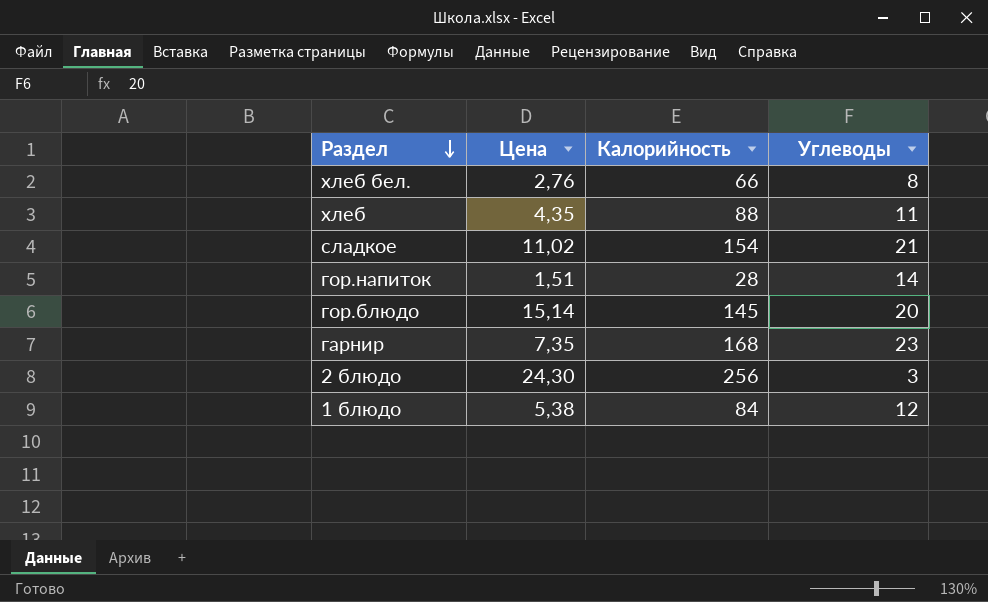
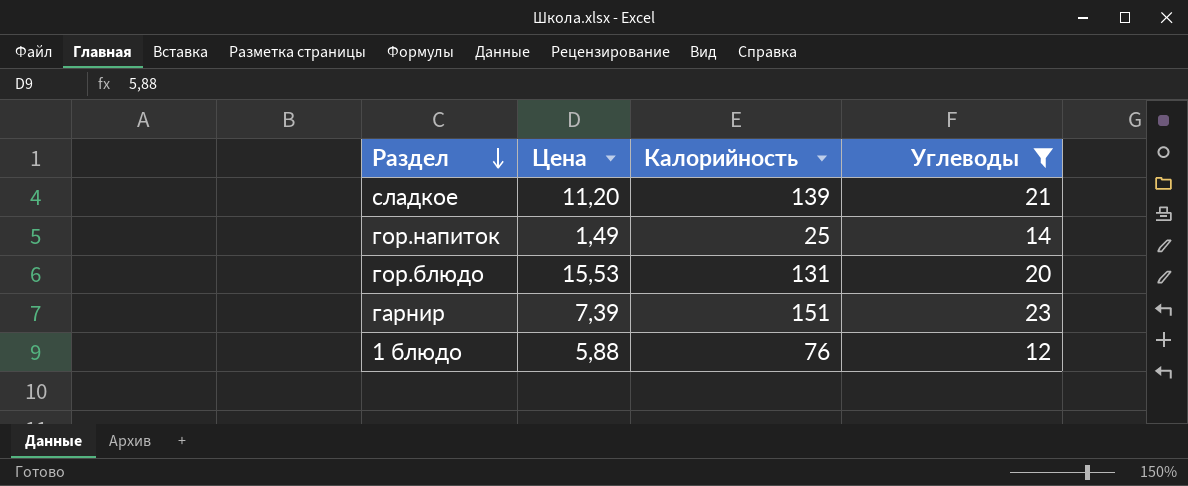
filter: none -> Углеводы >= 12
сладкое | Цена: 11,02 -> 11,20
сладкое | Калорийность: 154 -> 139
гор.напиток | Цена: 1,51 -> 1,49
гор.напиток | Калорийность: 28 -> 25
гор.блюдо | Цена: 15,14 -> 15,53
гор.блюдо | Калорийность: 145 -> 131
гарнир | Цена: 7,35 -> 7,39
гарнир | Калорийность: 168 -> 151
1 блюдо | Цена: 5,38 -> 5,88
1 блюдо | Калорийность: 84 -> 76

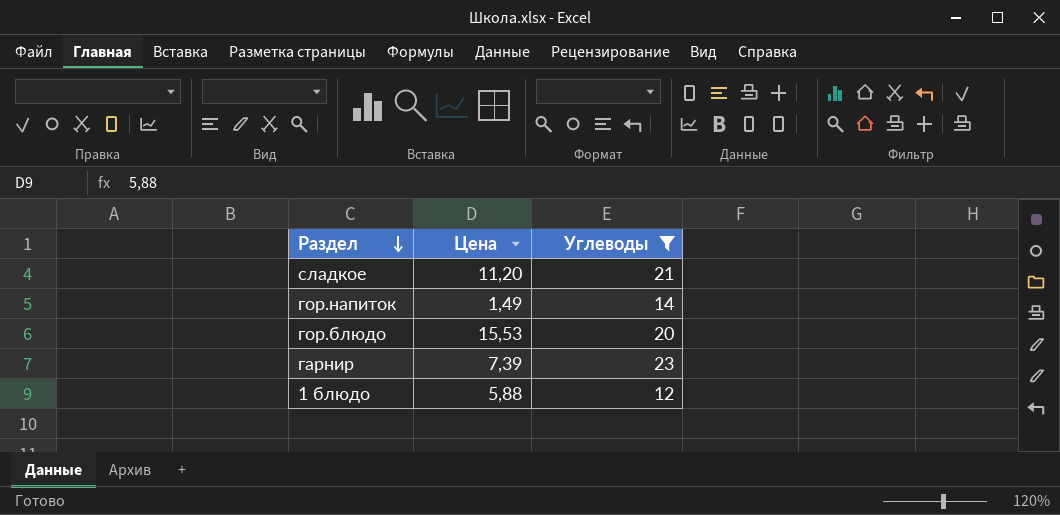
column Калорийность | position: 3 -> none

